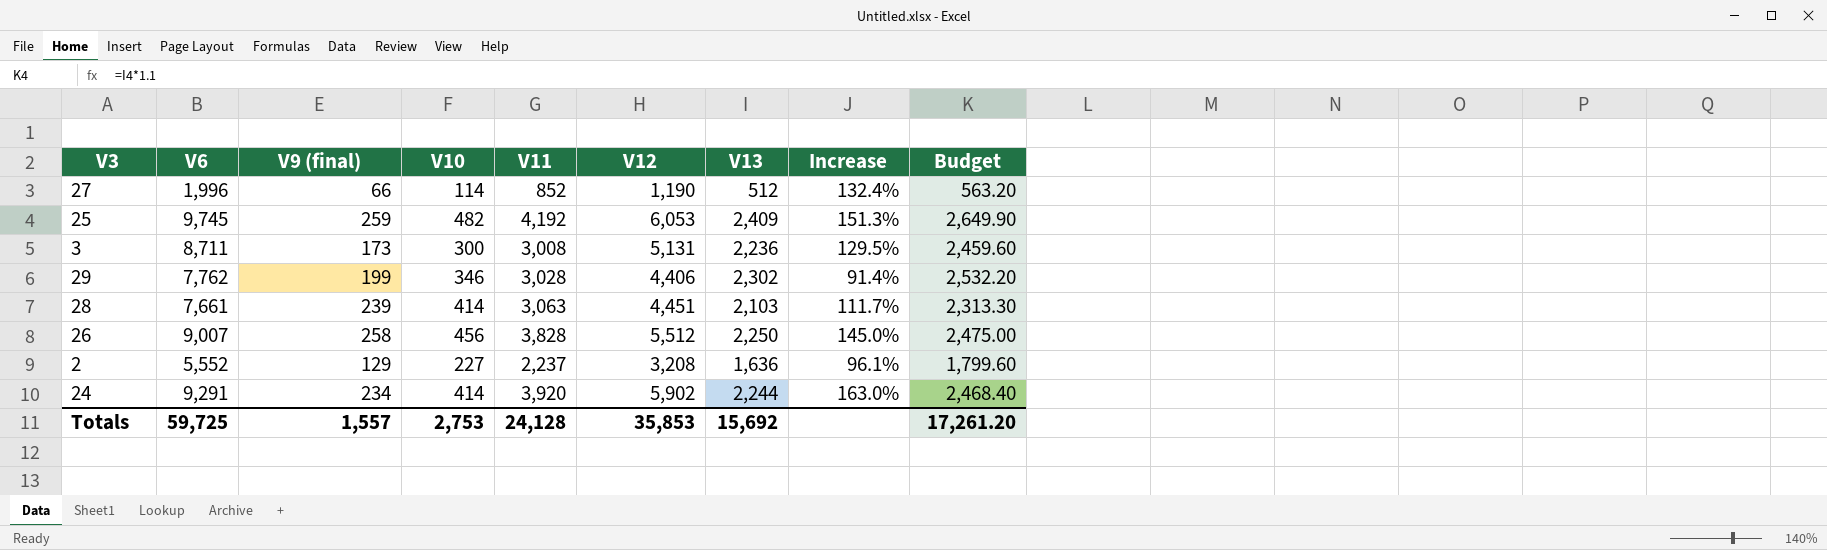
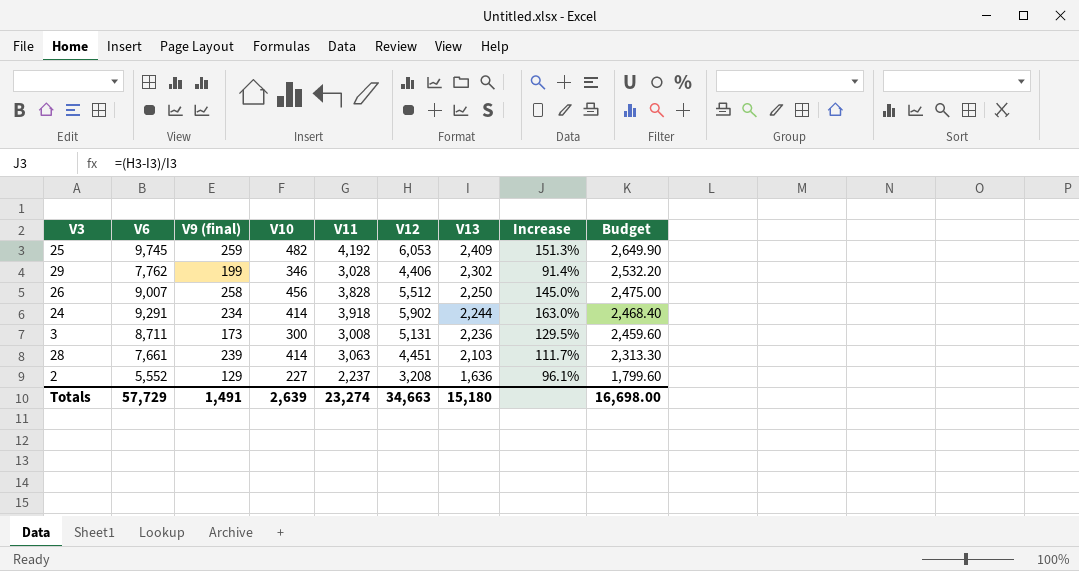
row order: none -> V13 descending
row 27: 1,996 | 66 | 114 | 852 | 1,190 | 512 | 132.4% | 563.20 -> none
24 | V11: 3,920 -> 3,918
Totals | V6: 59,725 -> 57,729
Totals | V9 (final): 1,557 -> 1,491
Totals | V10: 2,753 -> 2,639
Totals | V11: 24,128 -> 23,274
Totals | V12: 35,853 -> 34,663
Totals | V13: 15,692 -> 15,180
Totals | Budget: 17,261.20 -> 16,698.00

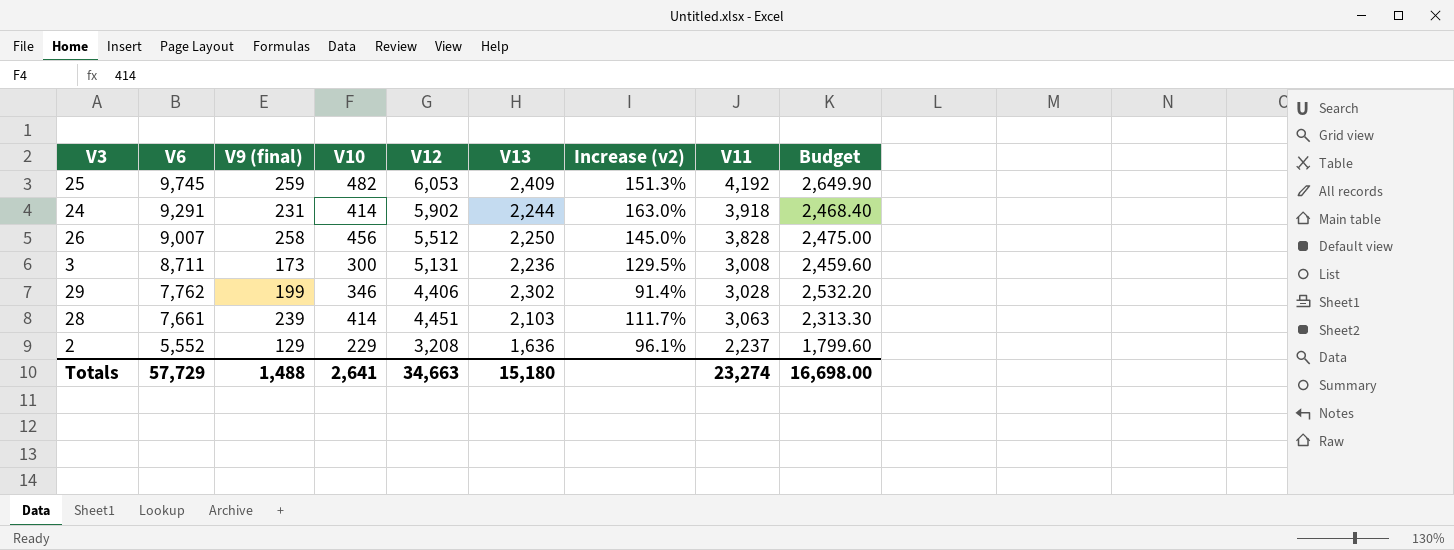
row order: V13 descending -> V6 descending
column name: Increase -> Increase (v2)
column V11 | position: 5 -> 8
24 | V9 (final): 234 -> 231
2 | V10: 227 -> 229
Totals | V9 (final): 1,491 -> 1,488
Totals | V10: 2,639 -> 2,641

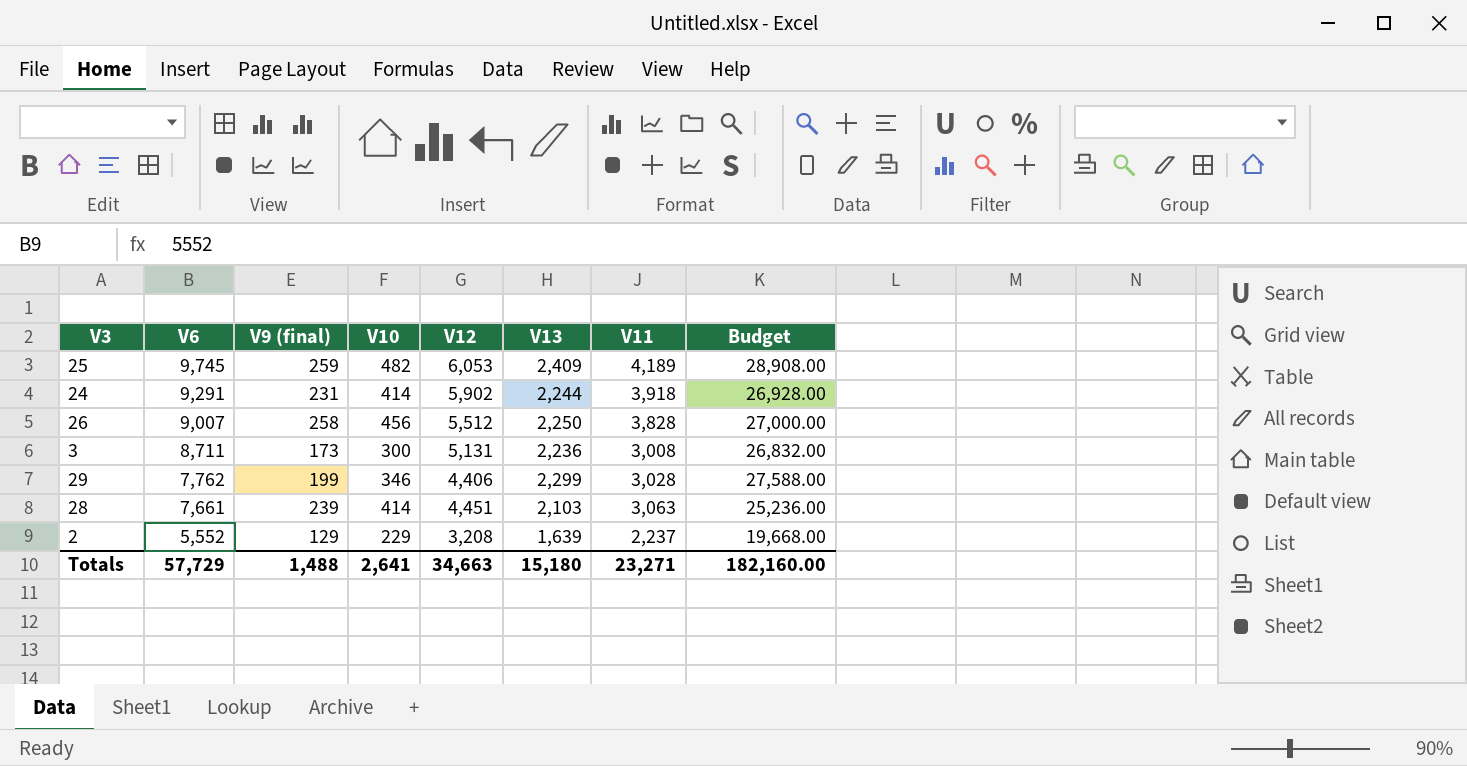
column Increase (v2) | formula: ([V12] - [V13]) / [V13] -> none
column Budget | formula: [V13] * 1.1 -> [V13] * 12
25 | V11: 4,192 -> 4,189
29 | V13: 2,302 -> 2,299
2 | V13: 1,636 -> 1,639
Totals | V11: 23,274 -> 23,271
Totals | Budget: 16,698.00 -> 182,160.00

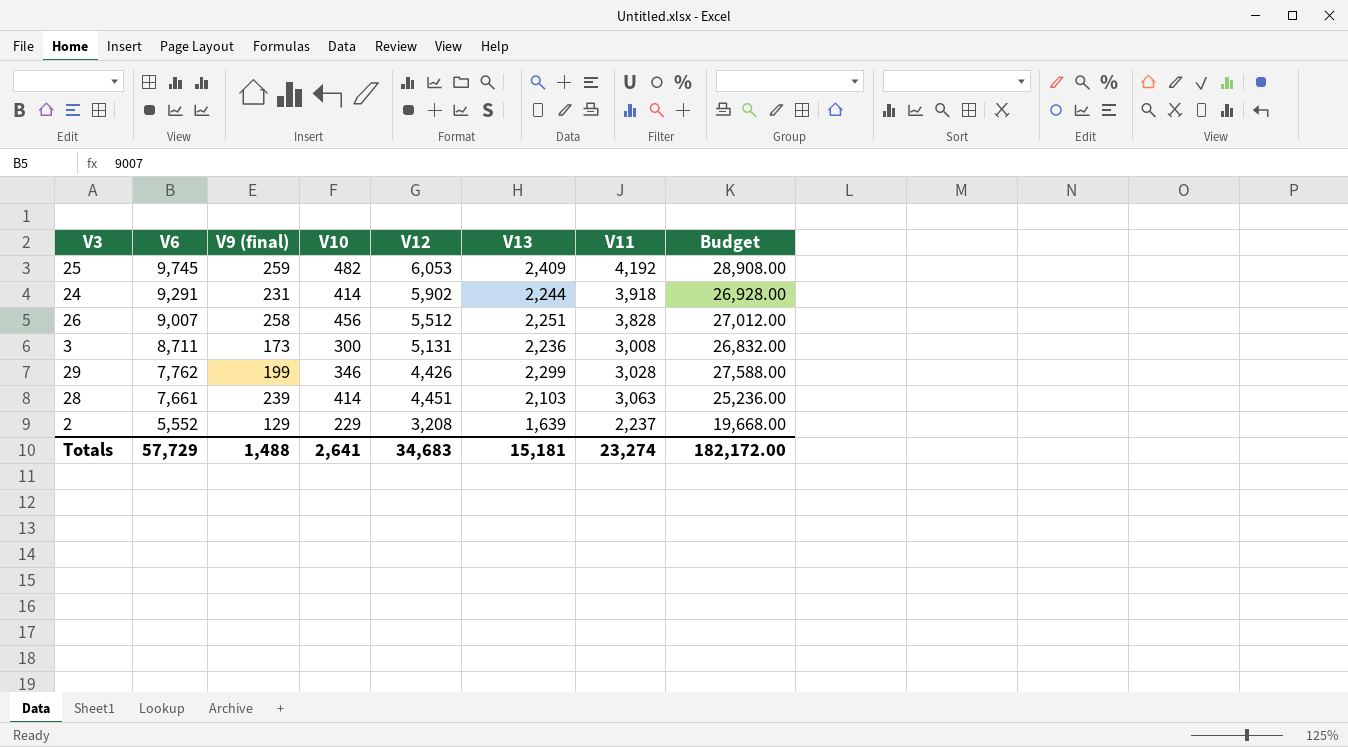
25 | V11: 4,189 -> 4,192
26 | V13: 2,250 -> 2,251
26 | Budget: 27,000.00 -> 27,012.00
29 | V12: 4,406 -> 4,426
Totals | V12: 34,663 -> 34,683
Totals | V13: 15,180 -> 15,181
Totals | V11: 23,271 -> 23,274
Totals | Budget: 182,160.00 -> 182,172.00

